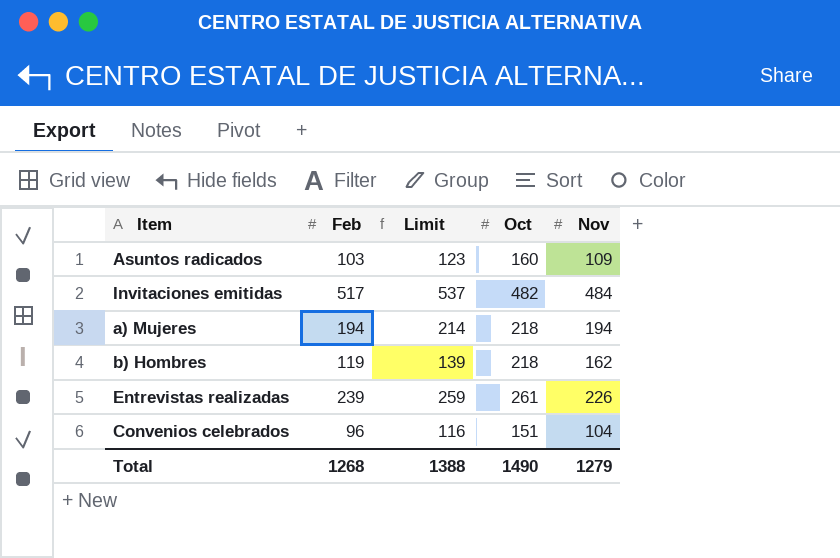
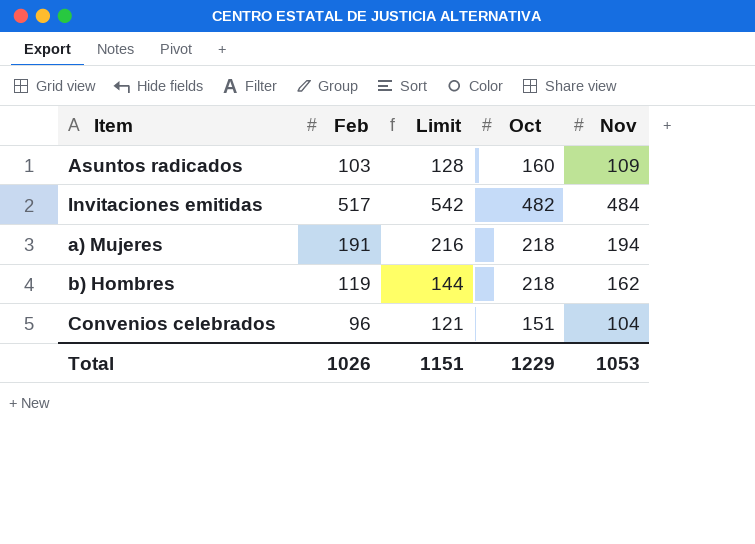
column Limit | formula: [Feb] + 20 -> [Feb] + 25
row Entrevistas realizadas: 239 | 259 | 261 | 226 -> none
a) Mujeres | Feb: 194 -> 191
Total | Feb: 1268 -> 1026
Total | Limit: 1388 -> 1151
Total | Oct: 1490 -> 1229
Total | Nov: 1279 -> 1053

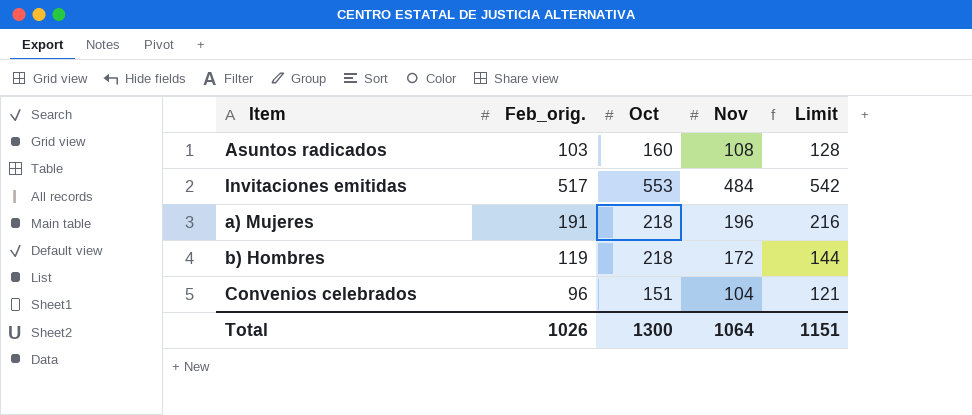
column name: Feb -> Feb_orig.
column Limit | position: 3 -> 5
Asuntos radicados | Nov: 109 -> 108
Invitaciones emitidas | Oct: 482 -> 553
a) Mujeres | Nov: 194 -> 196
b) Hombres | Nov: 162 -> 172
Total | Oct: 1229 -> 1300
Total | Nov: 1053 -> 1064

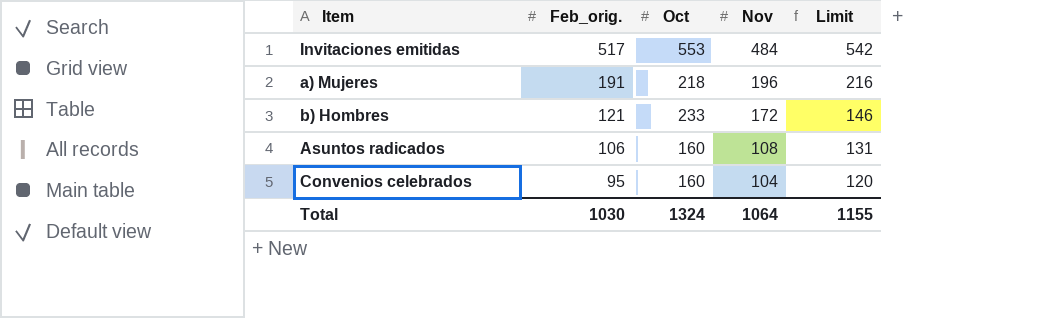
row order: none -> Feb_orig. descending
b) Hombres | Feb_orig.: 119 -> 121
b) Hombres | Oct: 218 -> 233
b) Hombres | Limit: 144 -> 146
Asuntos radicados | Feb_orig.: 103 -> 106
Asuntos radicados | Limit: 128 -> 131
Convenios celebrados | Feb_orig.: 96 -> 95
Convenios celebrados | Oct: 151 -> 160
Convenios celebrados | Limit: 121 -> 120
Total | Feb_orig.: 1026 -> 1030
Total | Oct: 1300 -> 1324
Total | Limit: 1151 -> 1155

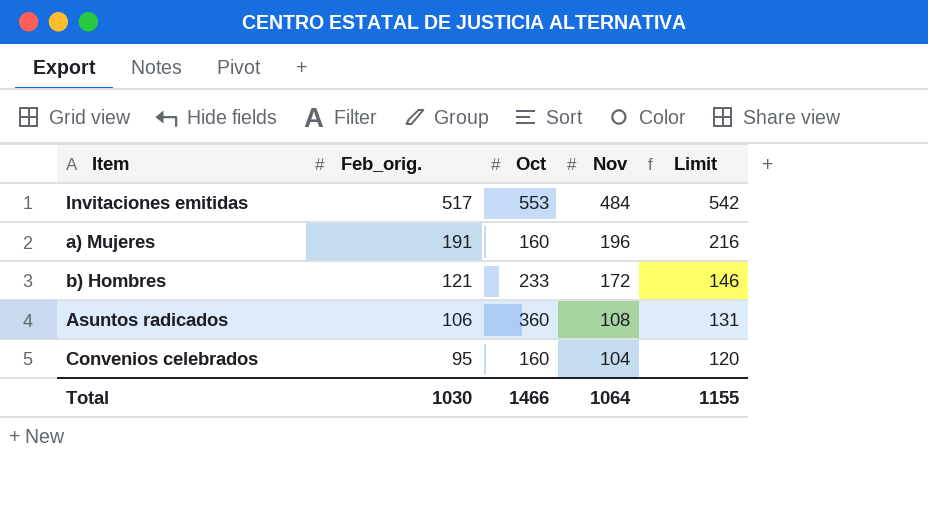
a) Mujeres | Oct: 218 -> 160
Asuntos radicados | Oct: 160 -> 360
Total | Oct: 1324 -> 1466

